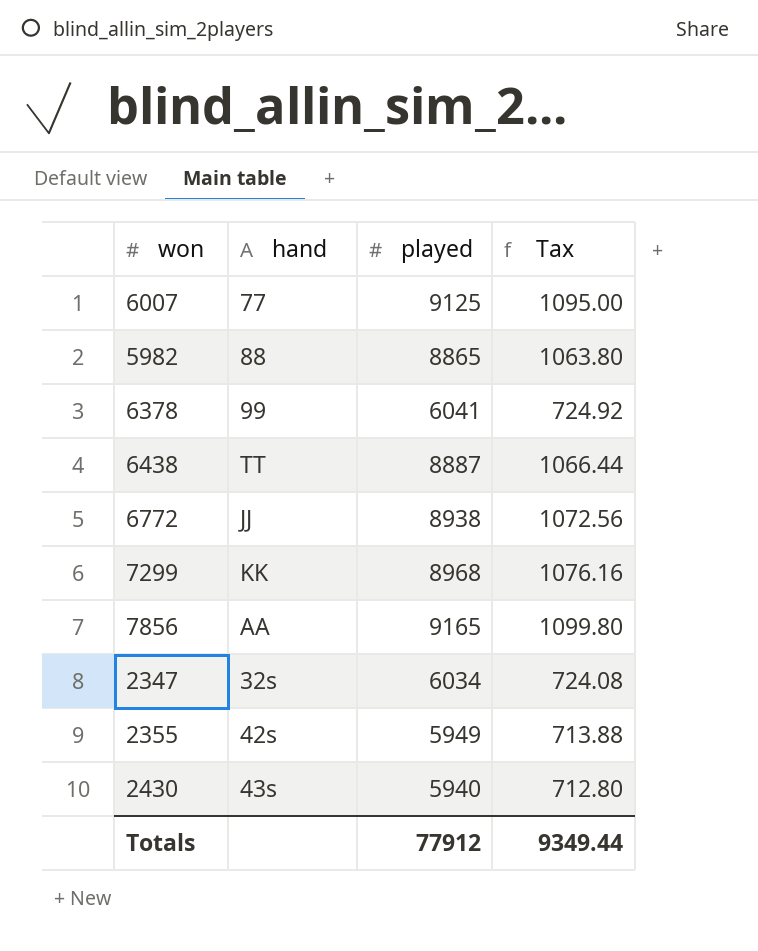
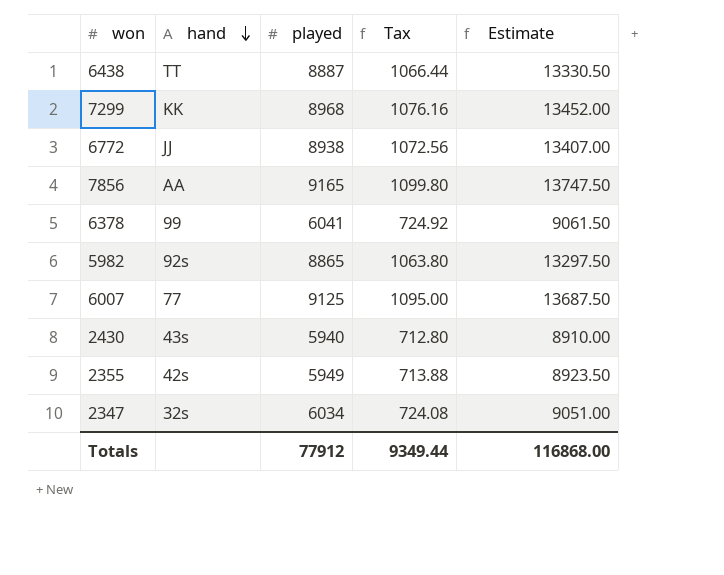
row order: none -> hand descending
column Estimate | formula: none -> [played] * 1.5
5982 | hand: 88 -> 92s

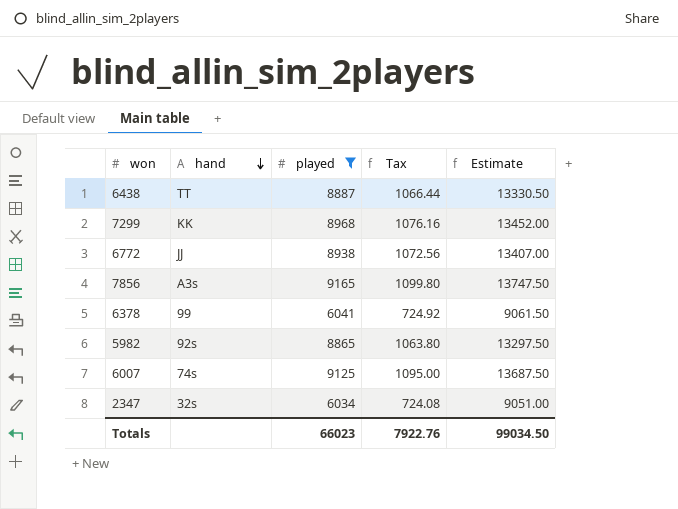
filter: none -> played >= 6034
7856 | hand: AA -> A3s
6007 | hand: 77 -> 74s
Totals | played: 77912 -> 66023
Totals | Tax: 9349.44 -> 7922.76
Totals | Estimate: 116868.00 -> 99034.50

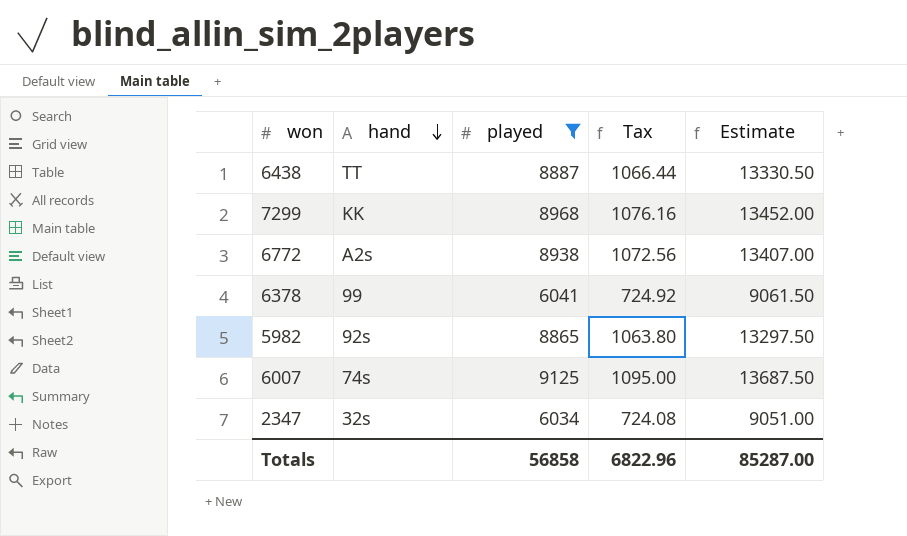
row 7856: A3s | 9165 | 1099.80 | 13747.50 -> none
6772 | hand: JJ -> A2s
Totals | played: 66023 -> 56858
Totals | Tax: 7922.76 -> 6822.96
Totals | Estimate: 99034.50 -> 85287.00

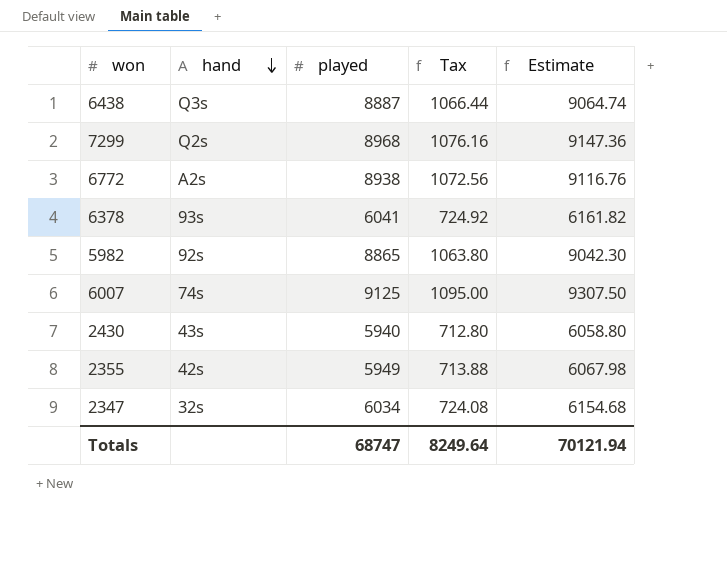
filter: played >= 6034 -> none
column Estimate | formula: [played] * 1.5 -> [played] * 1.02
6438 | hand: TT -> Q3s
7299 | hand: KK -> Q2s
6378 | hand: 99 -> 93s
Totals | played: 56858 -> 68747
Totals | Tax: 6822.96 -> 8249.64
Totals | Estimate: 85287.00 -> 70121.94

